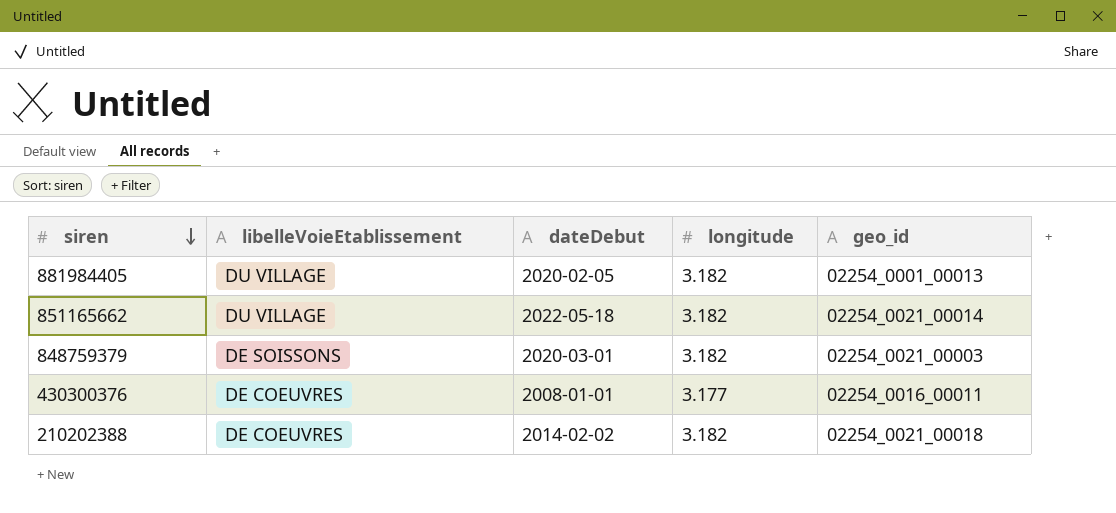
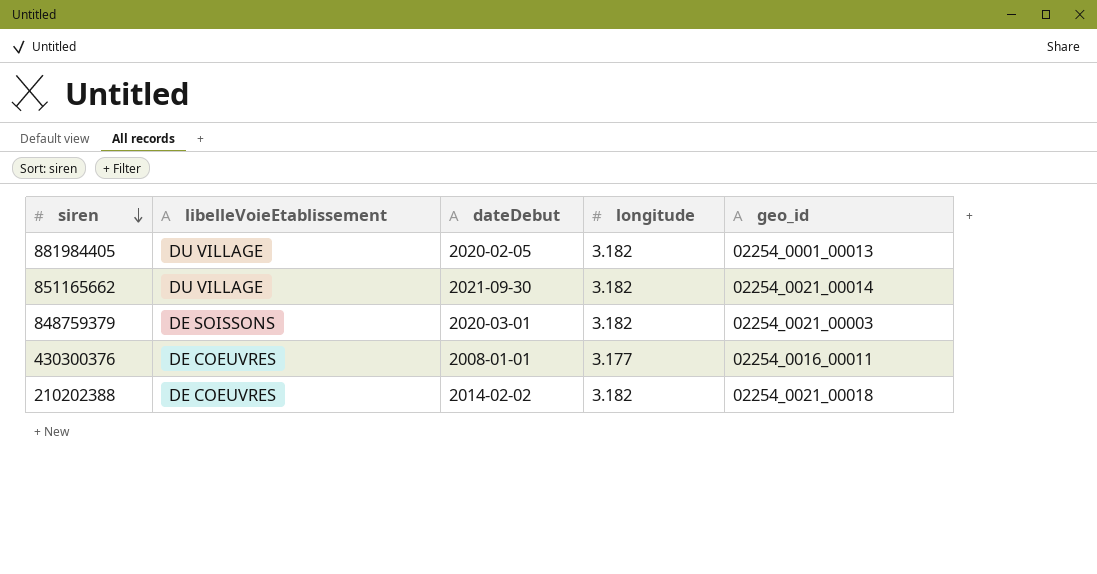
851165662 | dateDebut: 2022-05-18 -> 2021-09-30

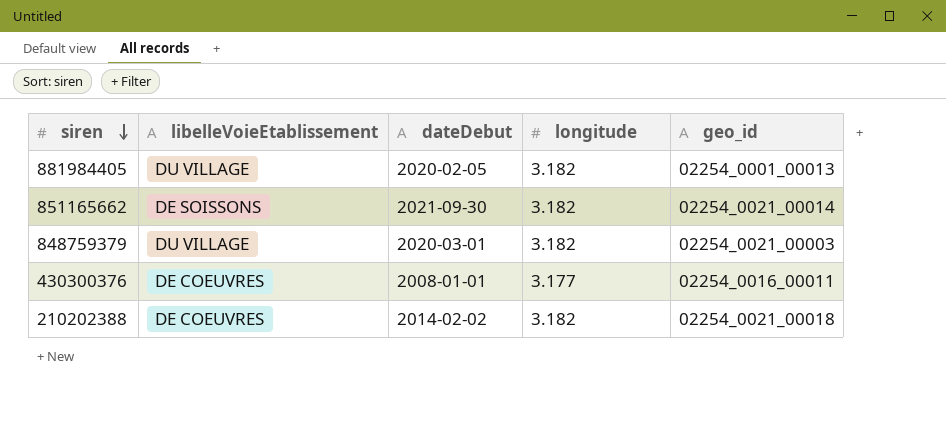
851165662 | libelleVoieEtablissement: DU VILLAGE -> DE SOISSONS
848759379 | libelleVoieEtablissement: DE SOISSONS -> DU VILLAGE

